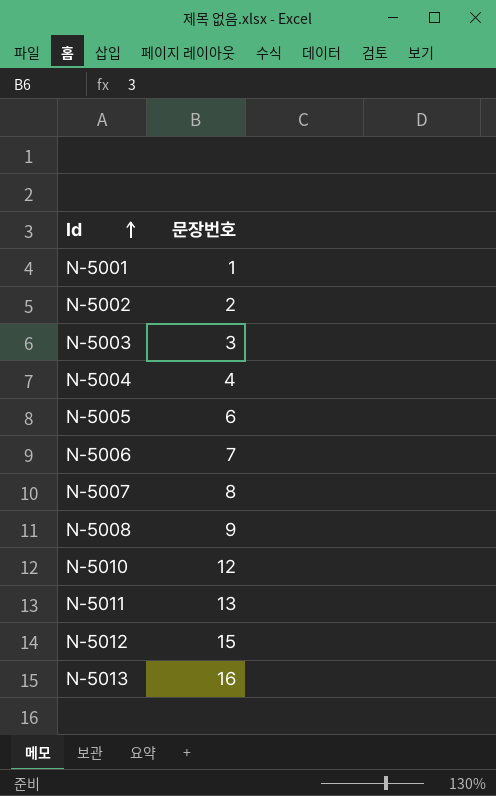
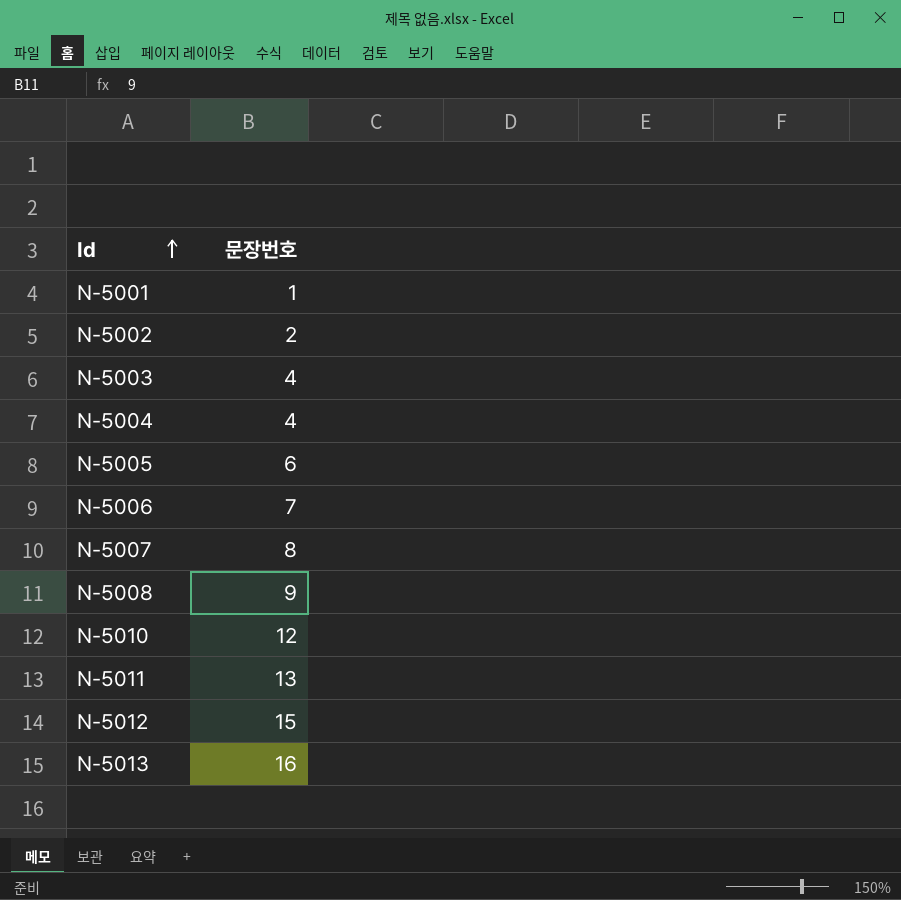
N-5003 | 문장번호: 3 -> 4

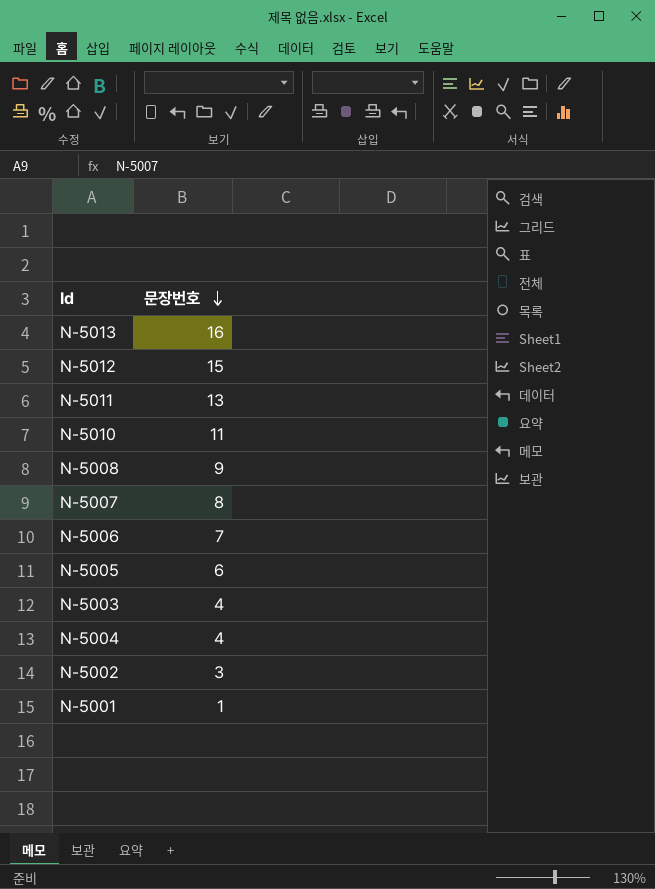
row order: Id ascending -> 문장번호 descending
N-5010 | 문장번호: 12 -> 11
N-5002 | 문장번호: 2 -> 3

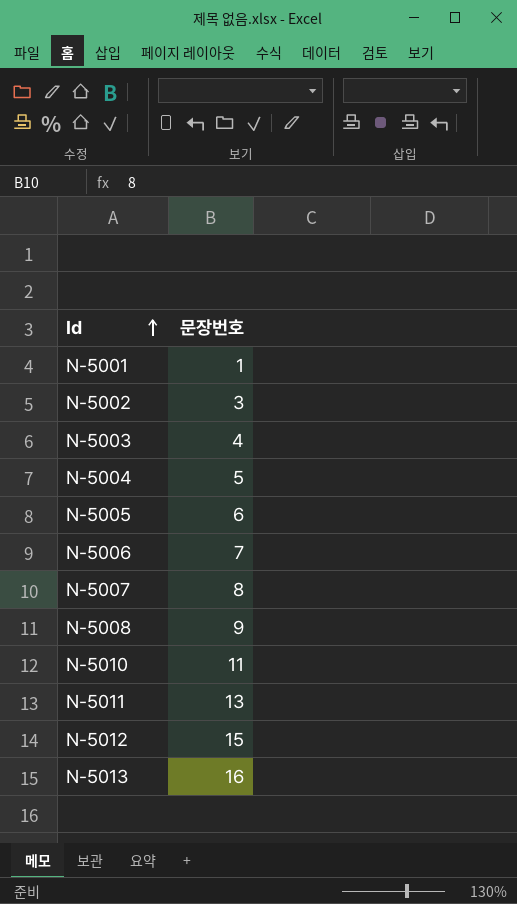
row order: 문장번호 descending -> Id ascending
N-5004 | 문장번호: 4 -> 5

